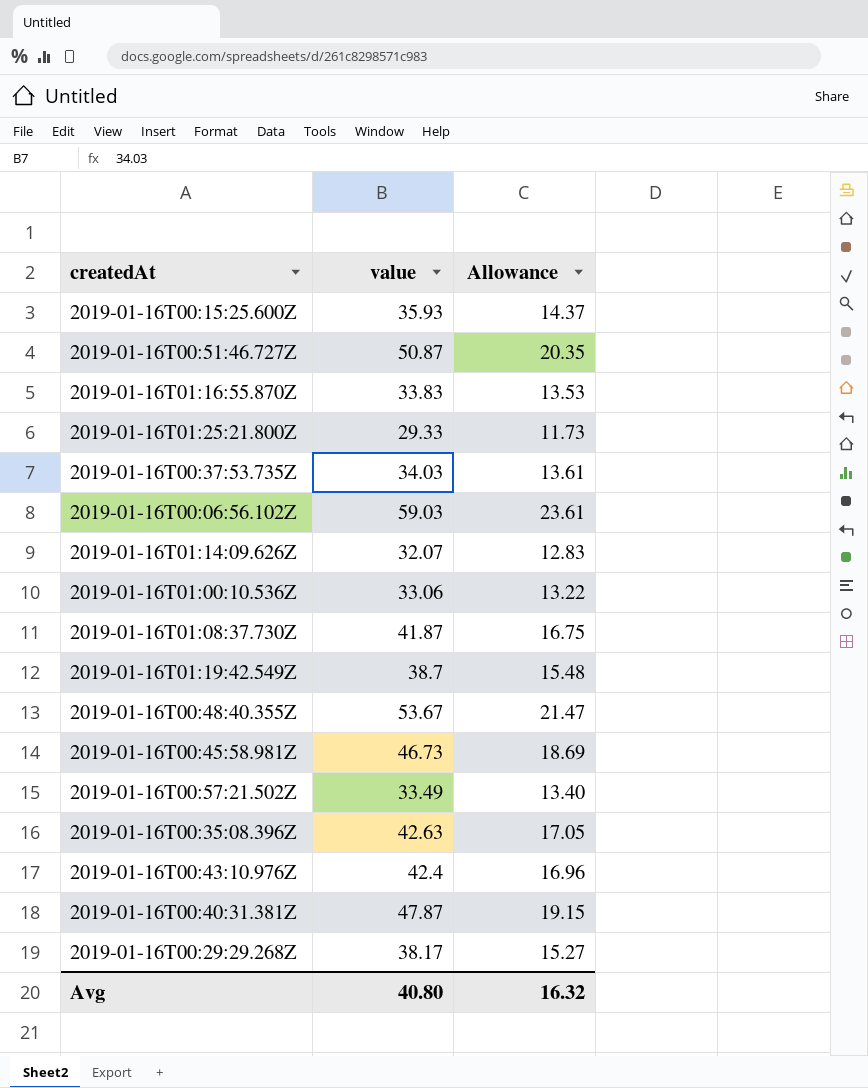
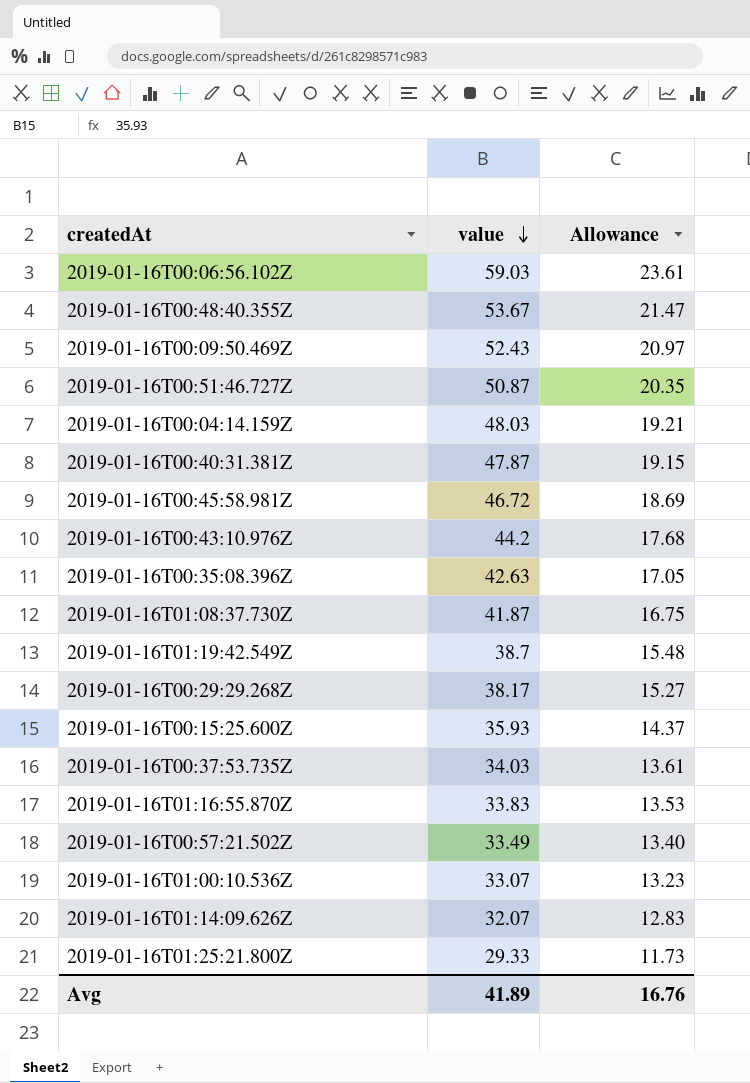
row order: none -> value descending
row 2019-01-16T00:09:50.469Z: none -> 52.43 | 20.97
row 2019-01-16T00:04:14.159Z: none -> 48.03 | 19.21
2019-01-16T00:45:58.981Z | value: 46.73 -> 46.72
2019-01-16T00:43:10.976Z | value: 42.4 -> 44.2
2019-01-16T00:43:10.976Z | Allowance: 16.96 -> 17.68
2019-01-16T01:00:10.536Z | value: 33.06 -> 33.07
2019-01-16T01:00:10.536Z | Allowance: 13.22 -> 13.23
Avg | value: 40.80 -> 41.89
Avg | Allowance: 16.32 -> 16.76

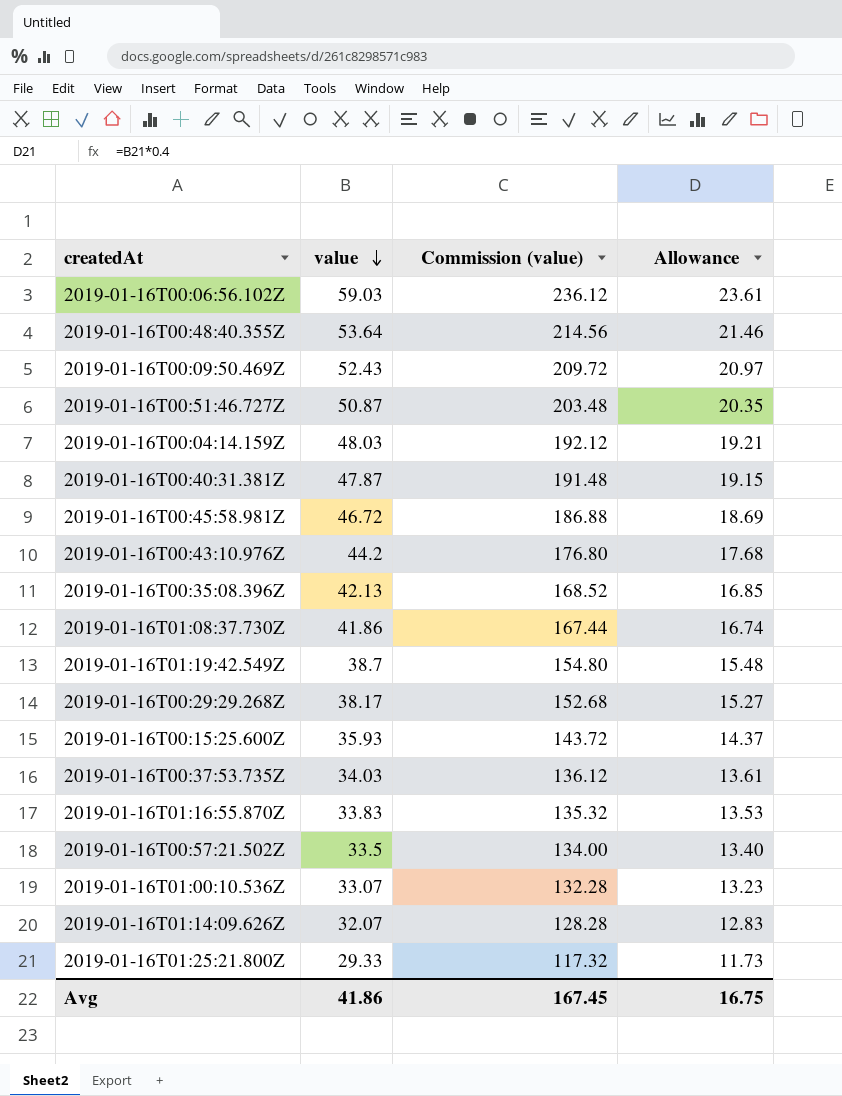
column Commission (value) | formula: none -> [value] * 4
2019-01-16T00:48:40.355Z | value: 53.67 -> 53.64
2019-01-16T00:48:40.355Z | Allowance: 21.47 -> 21.46
2019-01-16T00:35:08.396Z | value: 42.63 -> 42.13
2019-01-16T00:35:08.396Z | Allowance: 17.05 -> 16.85
2019-01-16T01:08:37.730Z | value: 41.87 -> 41.86
2019-01-16T01:08:37.730Z | Allowance: 16.75 -> 16.74
2019-01-16T00:57:21.502Z | value: 33.49 -> 33.5
Avg | value: 41.89 -> 41.86
Avg | Allowance: 16.76 -> 16.75

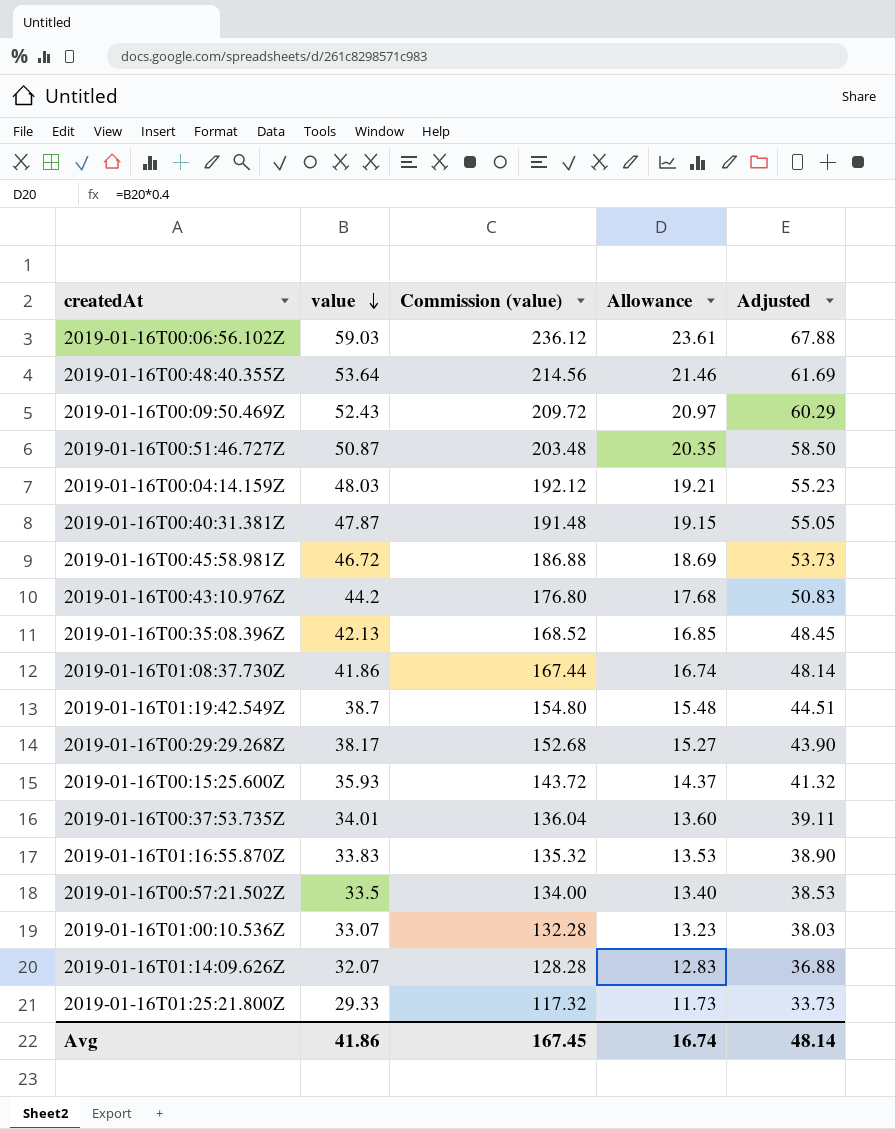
column Adjusted | formula: none -> [value] * 1.15
2019-01-16T00:37:53.735Z | value: 34.03 -> 34.01
2019-01-16T00:37:53.735Z | Commission (value): 136.12 -> 136.04
2019-01-16T00:37:53.735Z | Allowance: 13.61 -> 13.60
Avg | Allowance: 16.75 -> 16.74

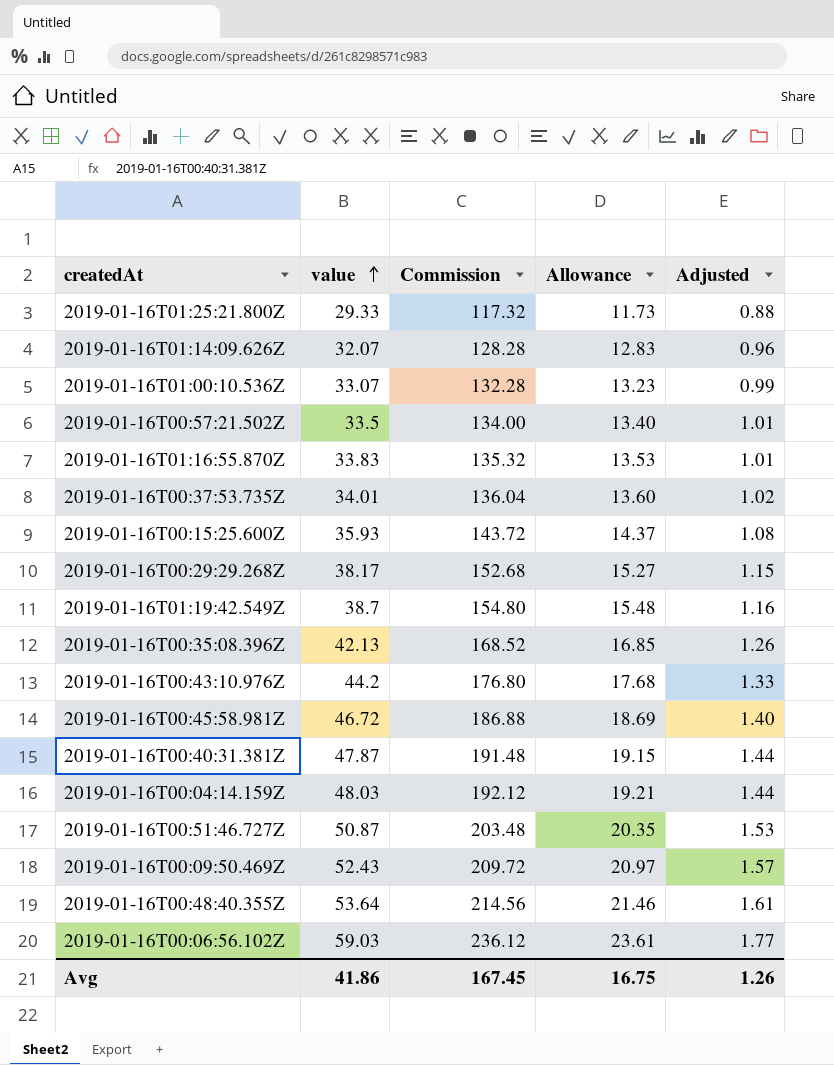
row order: value descending -> value ascending
column name: Commission (value) -> Commission
column Adjusted | formula: [value] * 1.15 -> [value] * 0.03
row 2019-01-16T01:08:37.730Z: 41.86 | 167.44 | 16.74 | 48.14 -> none
Avg | Allowance: 16.74 -> 16.75
Avg | Adjusted: 48.14 -> 1.26

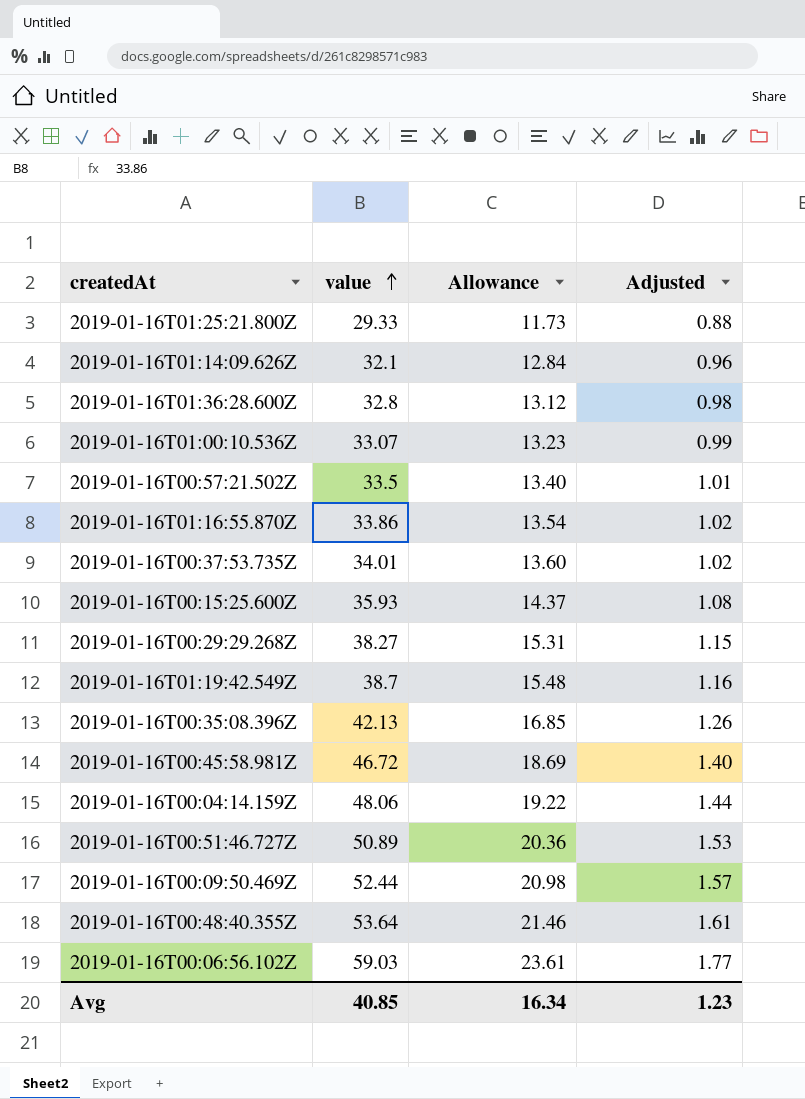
column Commission | formula: [value] * 4 -> none
row 2019-01-16T00:43:10.976Z: 44.2 | 176.80 | 17.68 | 1.33 -> none
row 2019-01-16T00:40:31.381Z: 47.87 | 191.48 | 19.15 | 1.44 -> none
2019-01-16T01:14:09.626Z | value: 32.07 -> 32.1
2019-01-16T01:14:09.626Z | Allowance: 12.83 -> 12.84
row 2019-01-16T01:36:28.600Z: none -> 32.8 | 13.12 | 0.98
2019-01-16T01:16:55.870Z | value: 33.83 -> 33.86
2019-01-16T01:16:55.870Z | Allowance: 13.53 -> 13.54
2019-01-16T01:16:55.870Z | Adjusted: 1.01 -> 1.02
2019-01-16T00:29:29.268Z | value: 38.17 -> 38.27
2019-01-16T00:29:29.268Z | Allowance: 15.27 -> 15.31
2019-01-16T00:04:14.159Z | value: 48.03 -> 48.06
2019-01-16T00:04:14.159Z | Allowance: 19.21 -> 19.22
2019-01-16T00:51:46.727Z | value: 50.87 -> 50.89
2019-01-16T00:51:46.727Z | Allowance: 20.35 -> 20.36
2019-01-16T00:09:50.469Z | value: 52.43 -> 52.44
2019-01-16T00:09:50.469Z | Allowance: 20.97 -> 20.98
Avg | value: 41.86 -> 40.85
Avg | Allowance: 16.75 -> 16.34
Avg | Adjusted: 1.26 -> 1.23

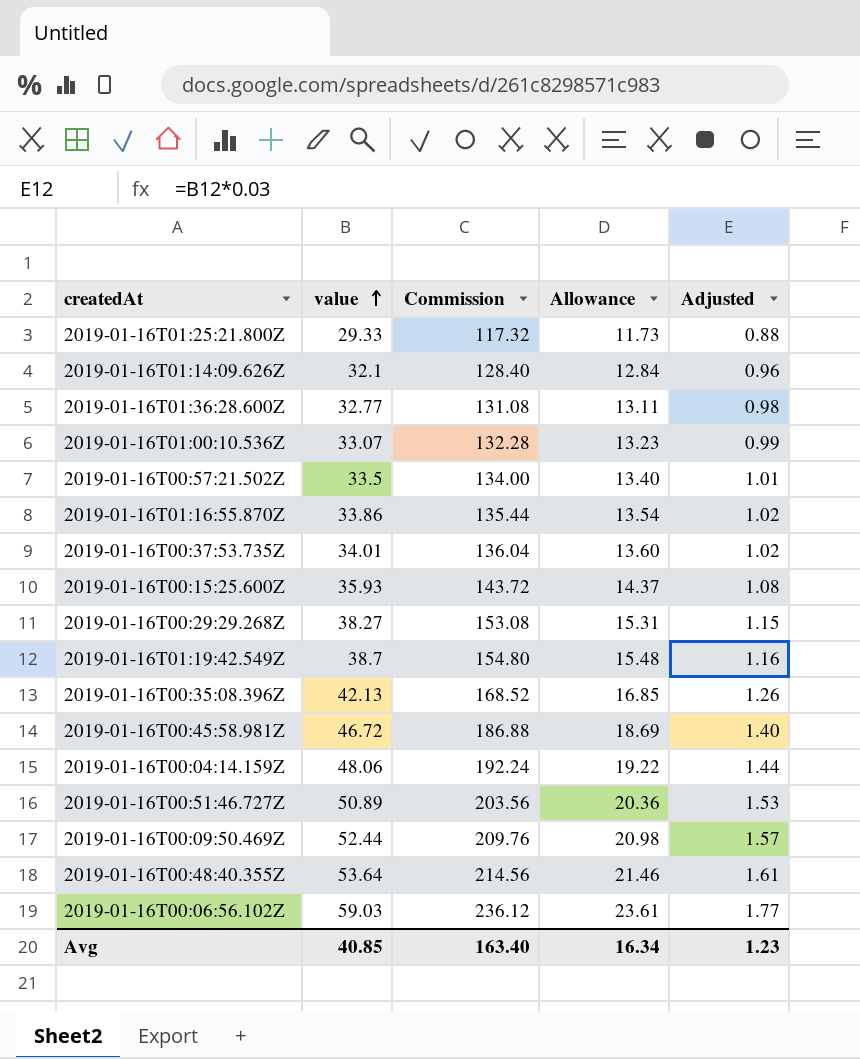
column Commission | formula: none -> [value] * 4
2019-01-16T01:36:28.600Z | value: 32.8 -> 32.77
2019-01-16T01:36:28.600Z | Allowance: 13.12 -> 13.11

